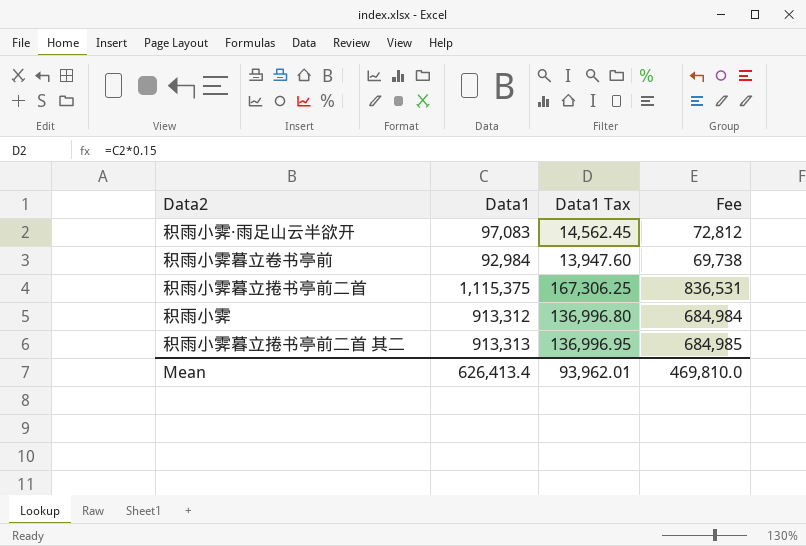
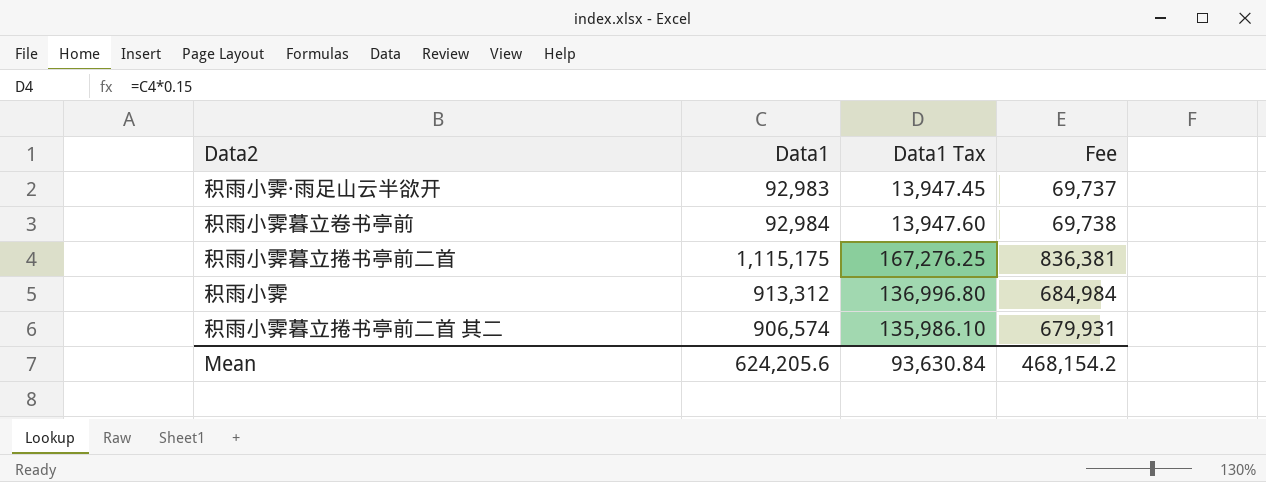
积雨小霁·雨足山云半欲开 | Data1: 97,083 -> 92,983
积雨小霁·雨足山云半欲开 | Data1 Tax: 14,562.45 -> 13,947.45
积雨小霁·雨足山云半欲开 | Fee: 72,812 -> 69,737
积雨小霁暮立捲书亭前二首 | Data1: 1,115,375 -> 1,115,175
积雨小霁暮立捲书亭前二首 | Data1 Tax: 167,306.25 -> 167,276.25
积雨小霁暮立捲书亭前二首 | Fee: 836,531 -> 836,381
积雨小霁暮立捲书亭前二首 其二 | Data1: 913,313 -> 906,574
积雨小霁暮立捲书亭前二首 其二 | Data1 Tax: 136,996.95 -> 135,986.10
积雨小霁暮立捲书亭前二首 其二 | Fee: 684,985 -> 679,931
Mean | Data1: 626,413.4 -> 624,205.6
Mean | Data1 Tax: 93,962.01 -> 93,630.84
Mean | Fee: 469,810.0 -> 468,154.2

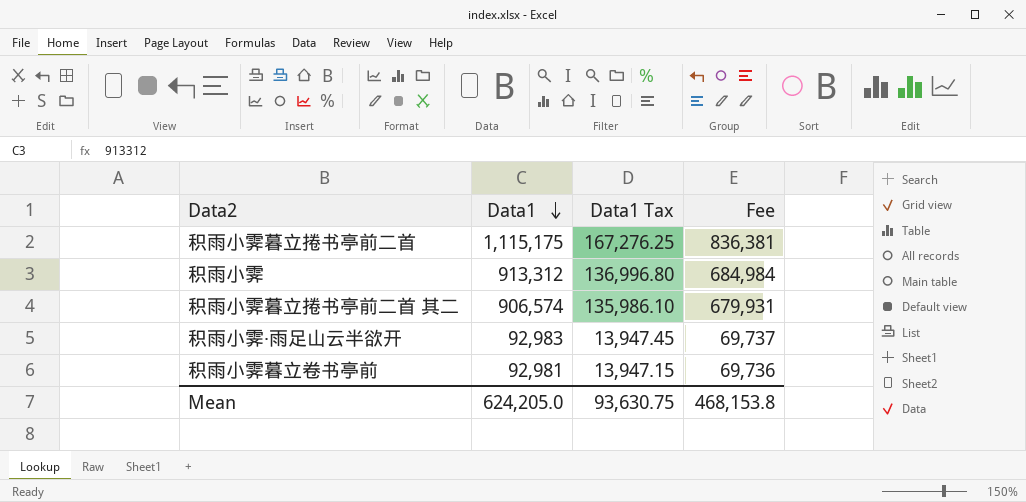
row order: none -> Data1 descending
积雨小霁暮立卷书亭前 | Data1: 92,984 -> 92,981
积雨小霁暮立卷书亭前 | Data1 Tax: 13,947.60 -> 13,947.15
积雨小霁暮立卷书亭前 | Fee: 69,738 -> 69,736
Mean | Data1: 624,205.6 -> 624,205.0
Mean | Data1 Tax: 93,630.84 -> 93,630.75
Mean | Fee: 468,154.2 -> 468,153.8

